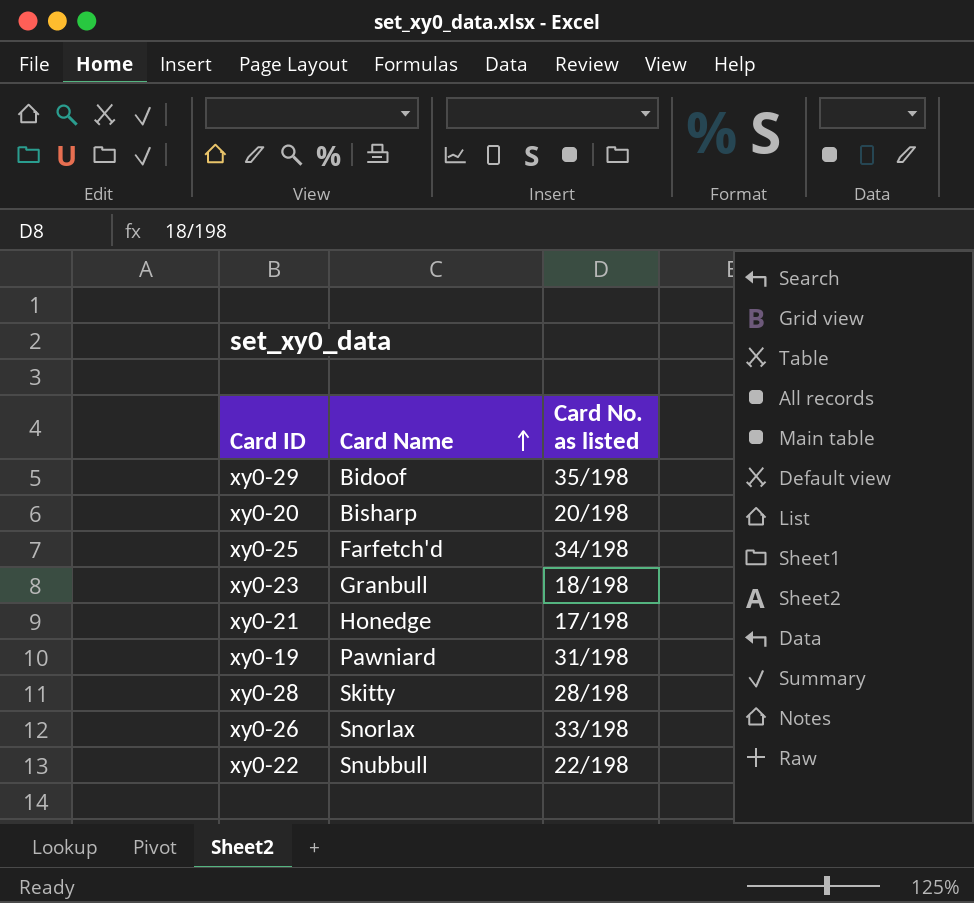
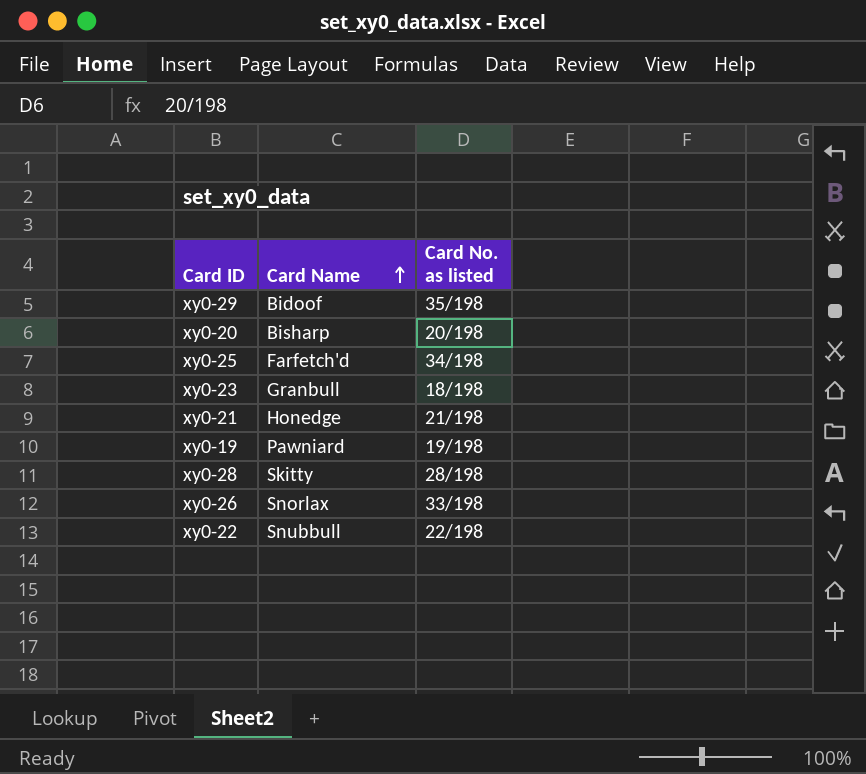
xy0-21 | Card No. as listed: 17/198 -> 21/198
xy0-19 | Card No. as listed: 31/198 -> 19/198

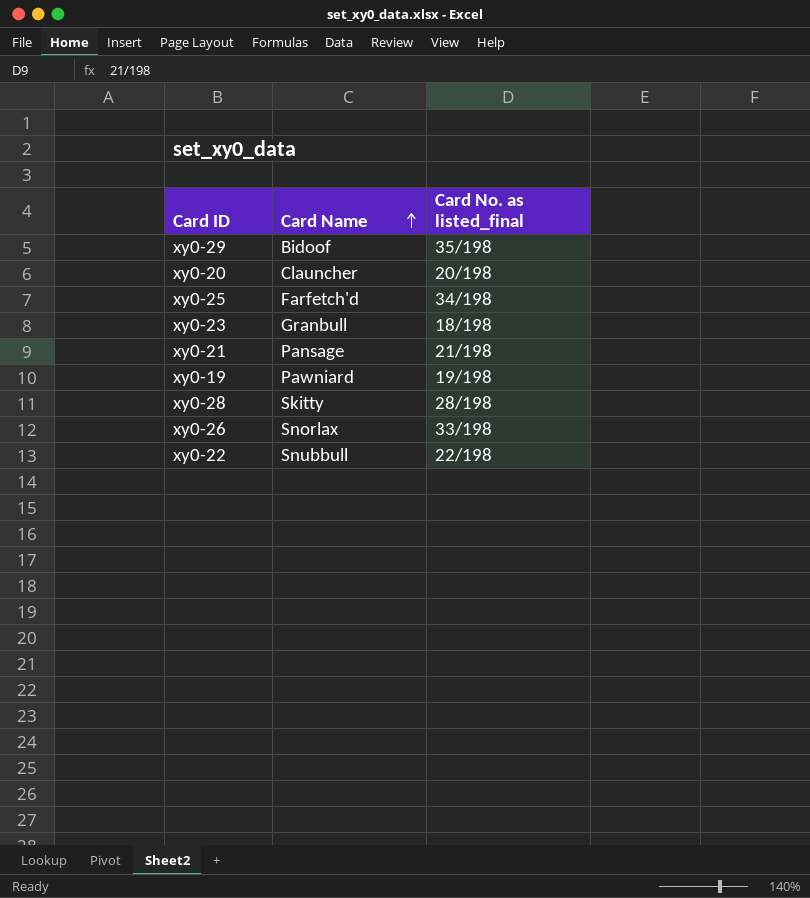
column name: Card No. as listed -> Card No. as listed_final
xy0-20 | Card Name: Bisharp -> Clauncher
xy0-21 | Card Name: Honedge -> Pansage

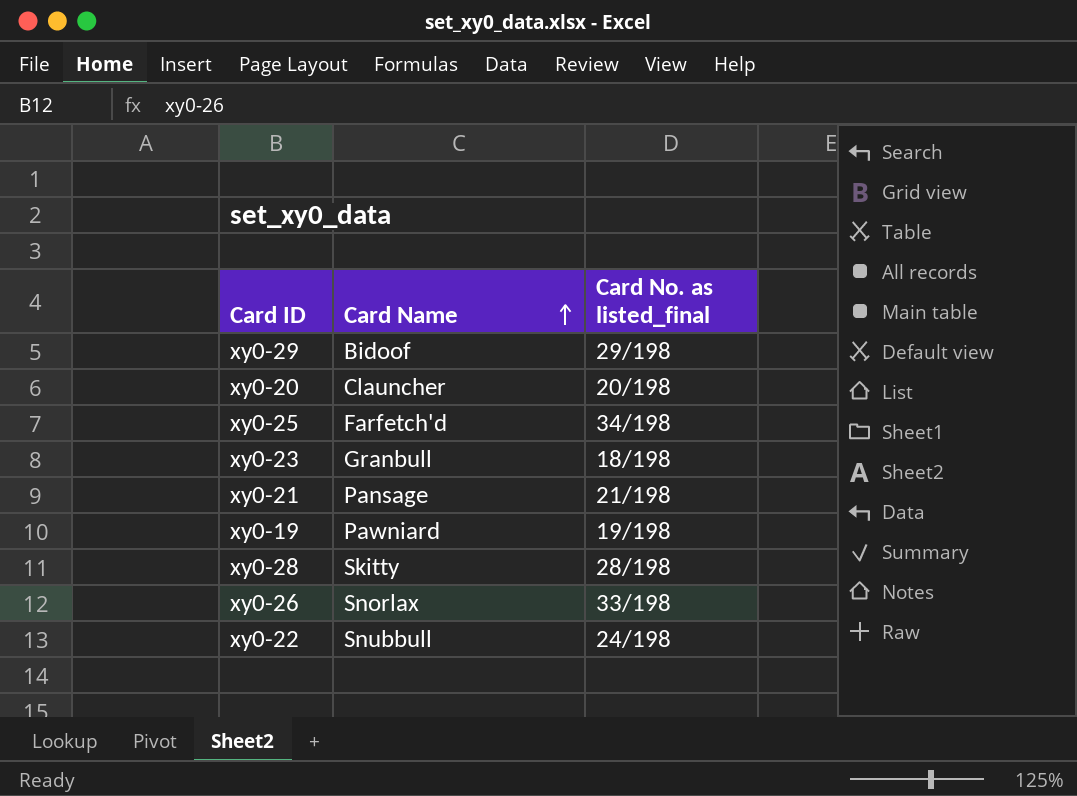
xy0-29 | Card No. as listed_final: 35/198 -> 29/198
xy0-22 | Card No. as listed_final: 22/198 -> 24/198

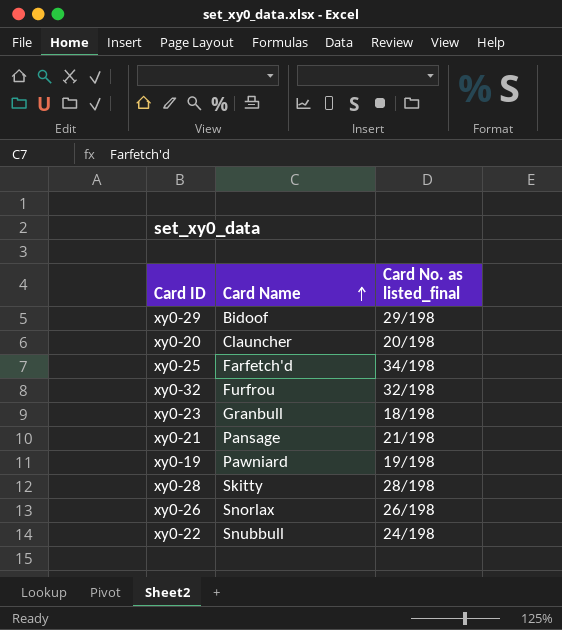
row xy0-32: none -> Furfrou | 32/198
xy0-26 | Card No. as listed_final: 33/198 -> 26/198

